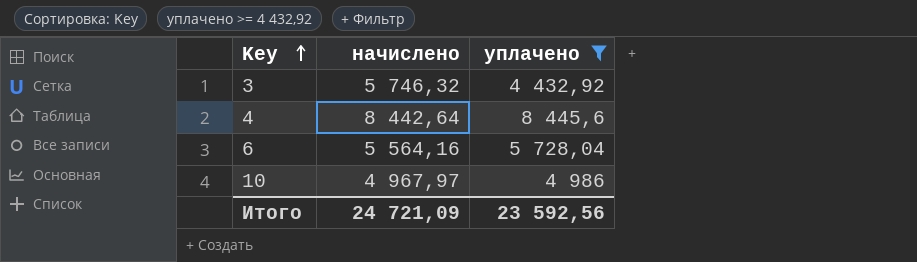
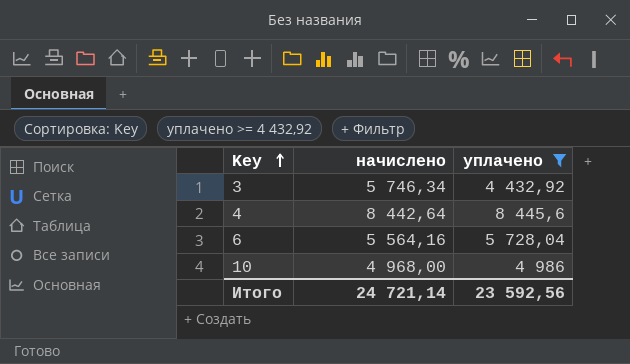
3 | начислено: 5 746,32 -> 5 746,34
10 | начислено: 4 967,97 -> 4 968,00
Итого | начислено: 24 721,09 -> 24 721,14

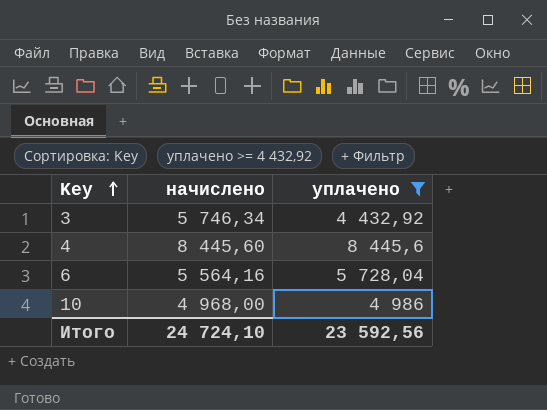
4 | начислено: 8 442,64 -> 8 445,60
Итого | начислено: 24 721,14 -> 24 724,10

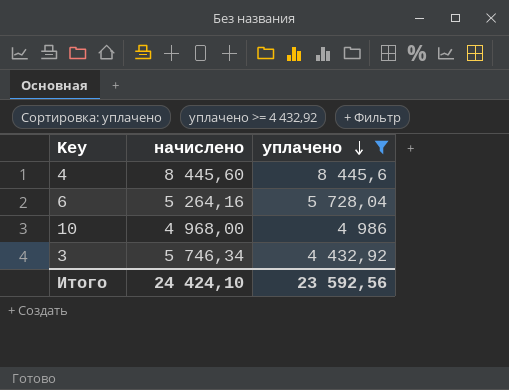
row order: Key ascending -> уплачено descending
6 | начислено: 5 564,16 -> 5 264,16
Итого | начислено: 24 724,10 -> 24 424,10

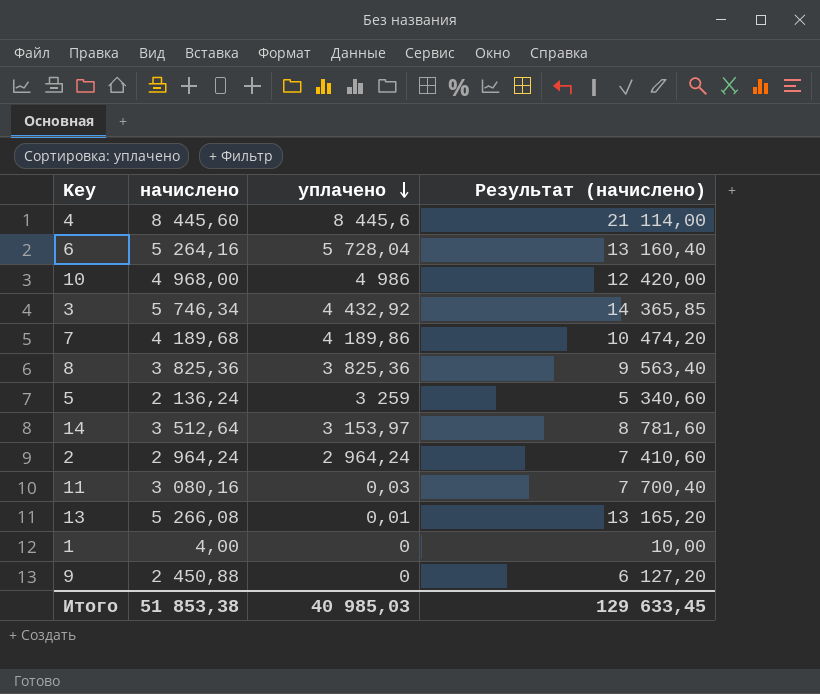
filter: уплачено >= 4 432,92 -> none
column Результат (начислено) | formula: none -> [начислено] * 2,5
Итого | начислено: 24 424,10 -> 51 853,38
Итого | уплачено: 23 592,56 -> 40 985,03

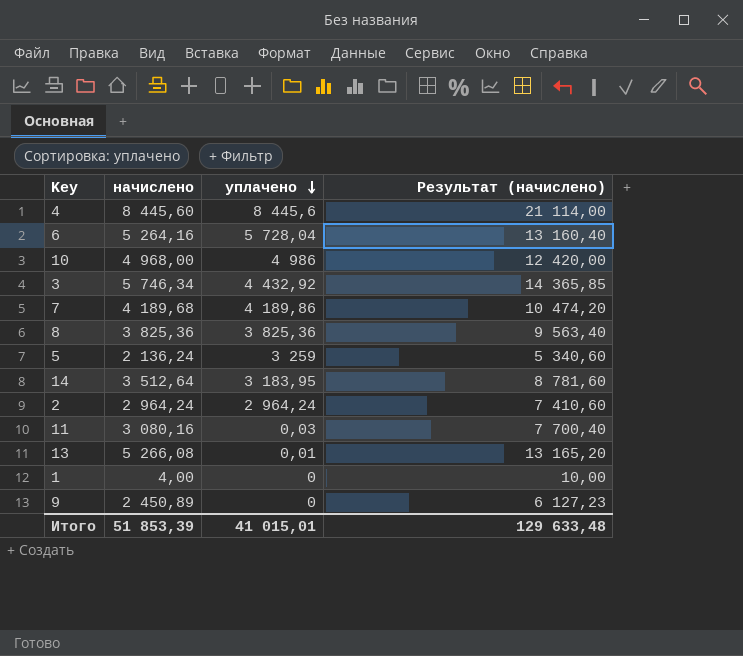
14 | уплачено: 3 153,97 -> 3 183,95
9 | начислено: 2 450,88 -> 2 450,89
9 | Результат (начислено): 6 127,20 -> 6 127,23
Итого | начислено: 51 853,38 -> 51 853,39
Итого | уплачено: 40 985,03 -> 41 015,01
Итого | Результат (начислено): 129 633,45 -> 129 633,48

